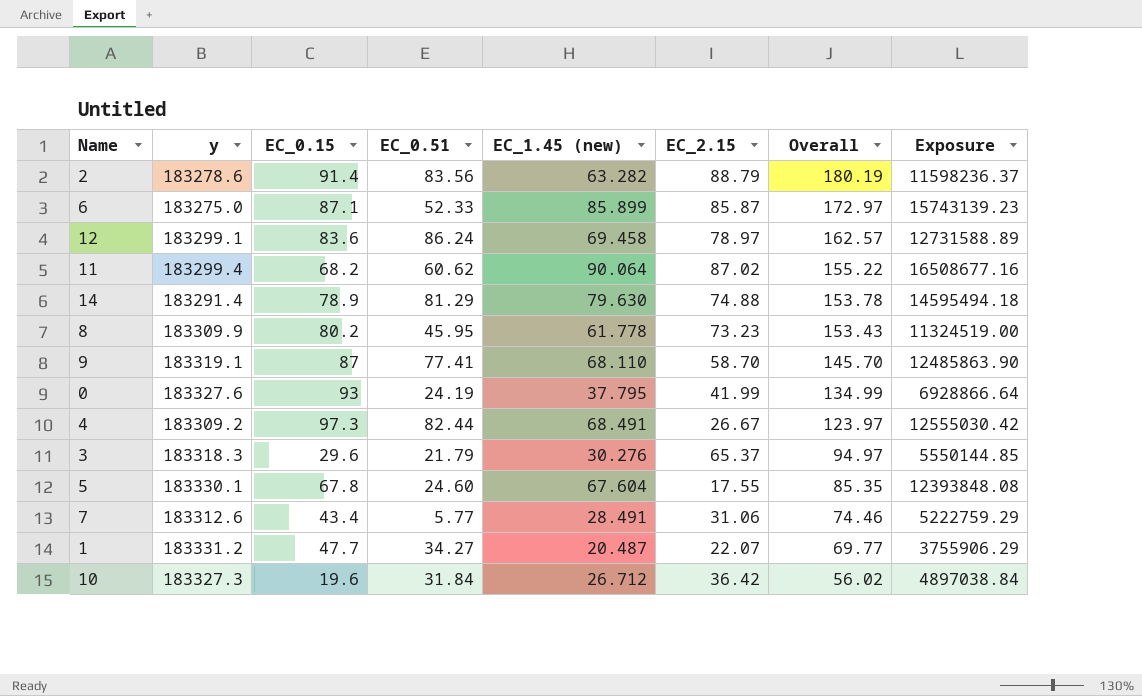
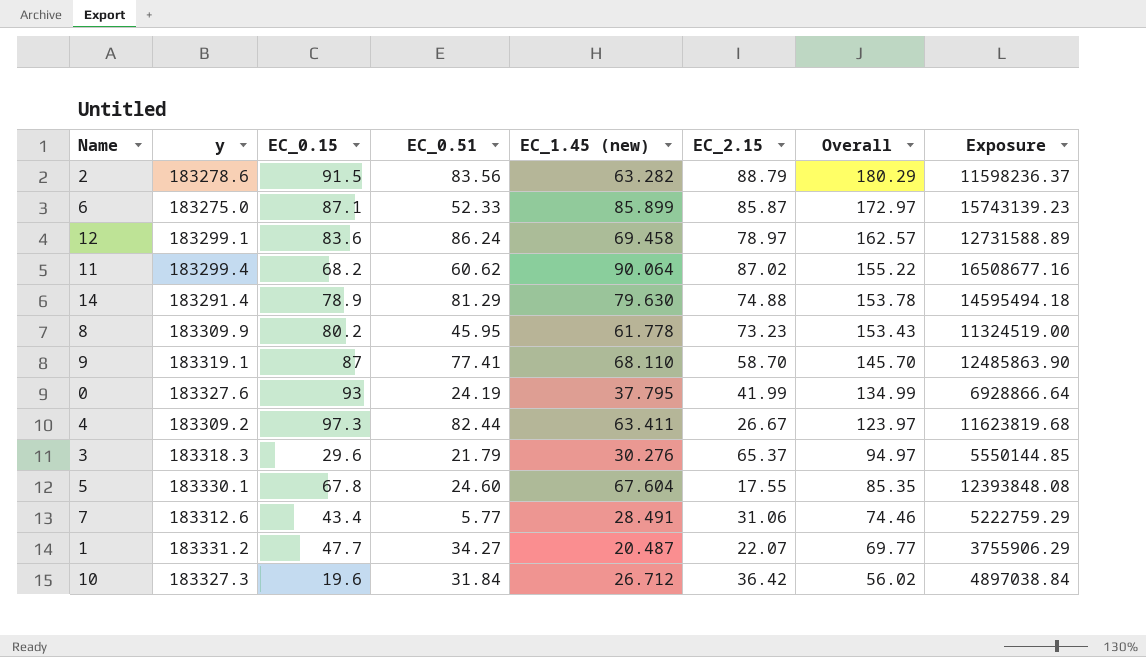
2 | EC_0.15: 91.4 -> 91.5
2 | Overall: 180.19 -> 180.29
4 | EC_1.45 (new): 68.491 -> 63.411
4 | Exposure: 12555030.42 -> 11623819.68

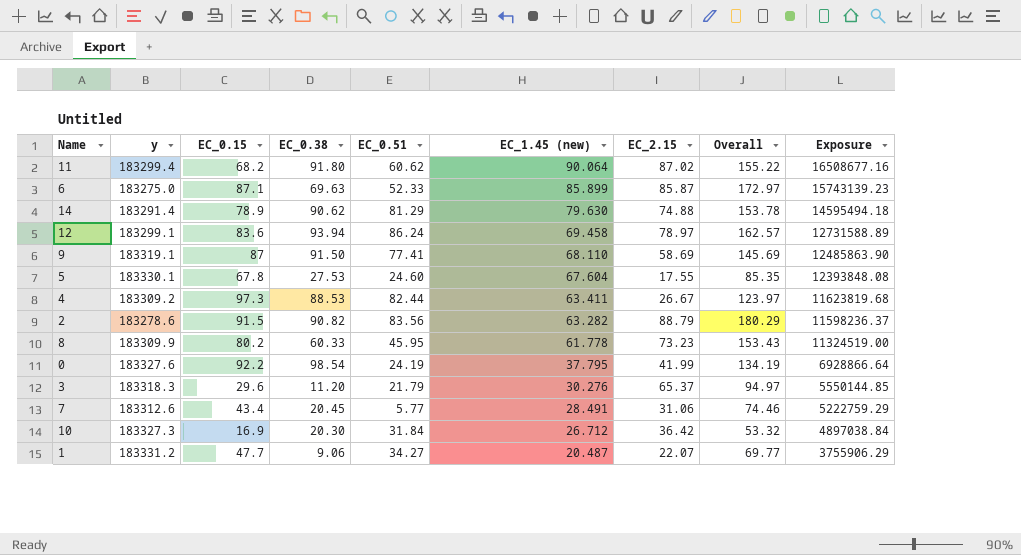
row order: Overall descending -> EC_1.45 (new) descending
column EC_0.38 | position: none -> 4
9 | EC_2.15: 58.70 -> 58.69
9 | Overall: 145.70 -> 145.69
0 | EC_0.15: 93 -> 92.2
0 | Overall: 134.99 -> 134.19
10 | EC_0.15: 19.6 -> 16.9
10 | Overall: 56.02 -> 53.32

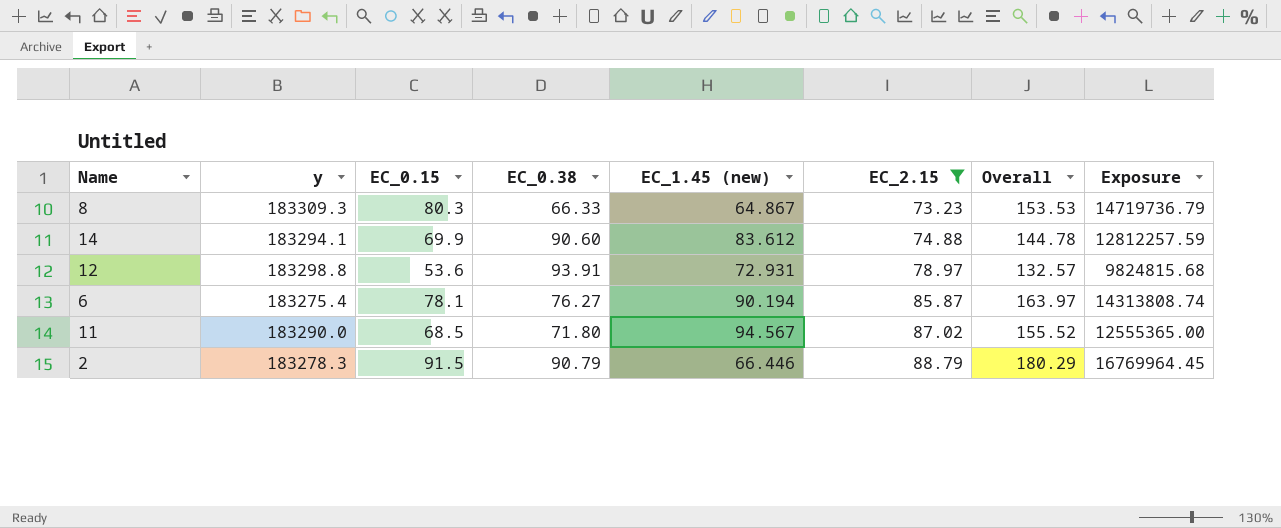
filter: none -> EC_2.15 >= 73.23
row order: EC_1.45 (new) descending -> EC_2.15 ascending
column EC_0.51 | position: 5 -> none
column Exposure | formula: [y] * [EC_1.45 (new)] -> [y] * [EC_0.15]
8 | y: 183309.9 -> 183309.3
8 | EC_0.15: 80.2 -> 80.3
8 | EC_0.38: 60.33 -> 66.33
8 | EC_1.45 (new): 61.778 -> 64.867
8 | Overall: 153.43 -> 153.53
14 | y: 183291.4 -> 183294.1
14 | EC_0.15: 78.9 -> 69.9
14 | EC_0.38: 90.62 -> 90.60
14 | EC_1.45 (new): 79.630 -> 83.612
14 | Overall: 153.78 -> 144.78
12 | y: 183299.1 -> 183298.8
12 | EC_0.15: 83.6 -> 53.6
12 | EC_0.38: 93.94 -> 93.91
12 | EC_1.45 (new): 69.458 -> 72.931
12 | Overall: 162.57 -> 132.57
6 | y: 183275.0 -> 183275.4
6 | EC_0.15: 87.1 -> 78.1
6 | EC_0.38: 69.63 -> 76.27
6 | EC_1.45 (new): 85.899 -> 90.194
6 | Overall: 172.97 -> 163.97
11 | y: 183299.4 -> 183290.0
11 | EC_0.15: 68.2 -> 68.5
11 | EC_0.38: 91.80 -> 71.80
11 | EC_1.45 (new): 90.064 -> 94.567
11 | Overall: 155.22 -> 155.52
2 | y: 183278.6 -> 183278.3
2 | EC_0.38: 90.82 -> 90.79
2 | EC_1.45 (new): 63.282 -> 66.446

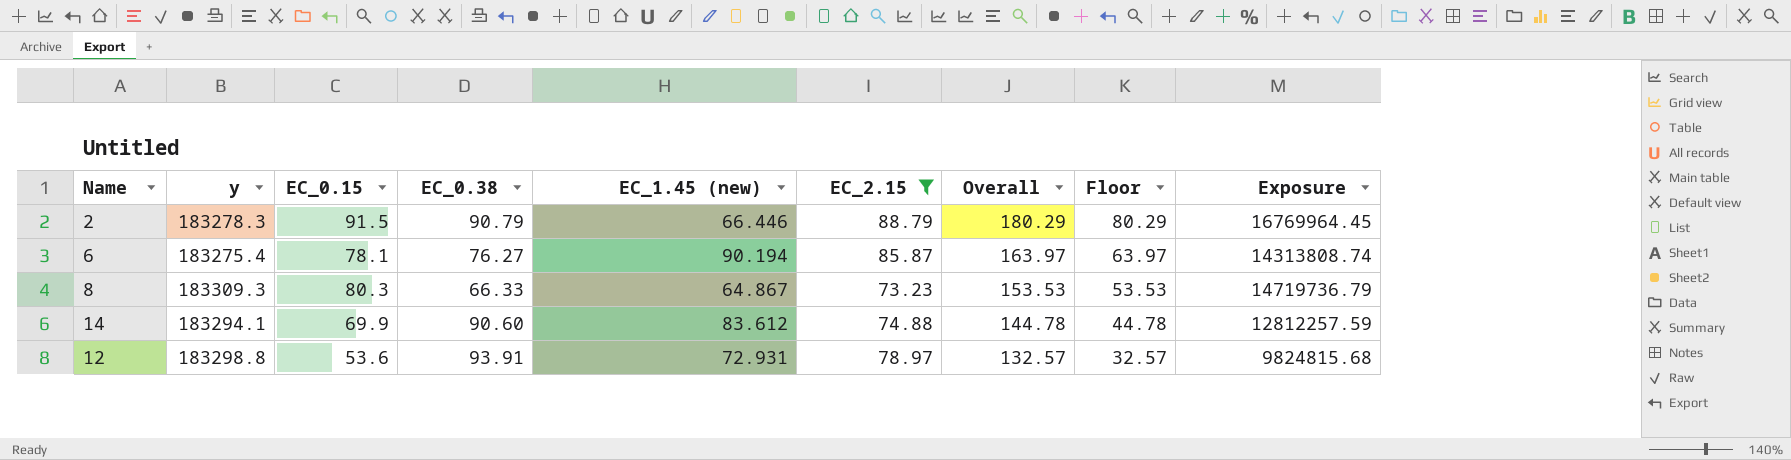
row order: EC_2.15 ascending -> Overall descending
column Floor | formula: none -> [Overall] - 100
row 11: 183290.0 | 68.5 | 71.80 | 94.567 | 87.02 | 155.52 | 12555365.00 -> none

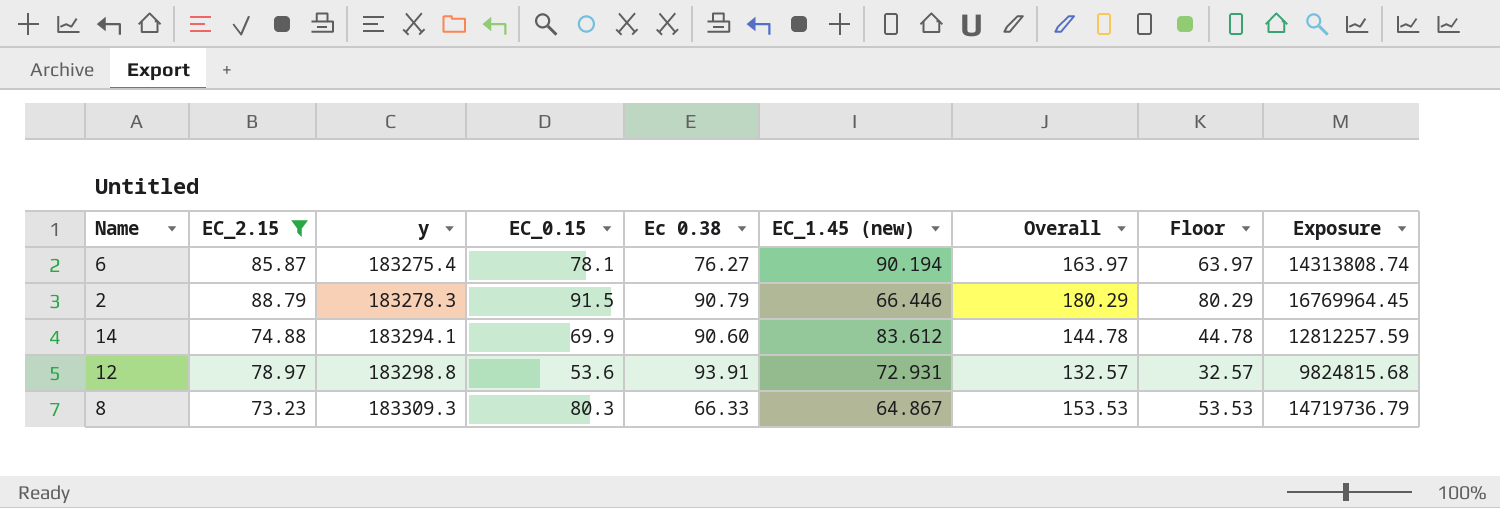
row order: Overall descending -> y ascending
column EC_2.15 | position: 6 -> 2
column name: EC_0.38 -> Ec 0.38

